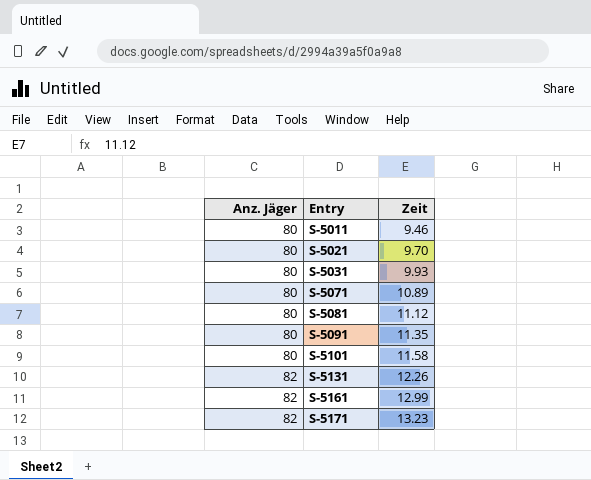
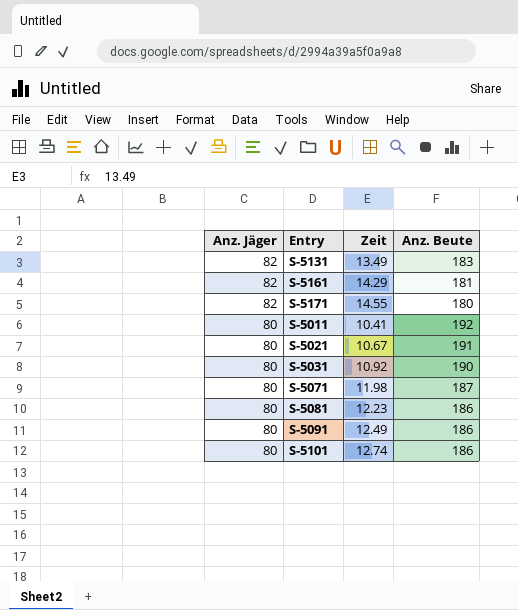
row order: Anz. Jäger ascending -> Anz. Jäger descending
column Anz. Beute | position: none -> 4
S-5131 | Zeit: 12.26 -> 13.49
S-5161 | Zeit: 12.99 -> 14.29
S-5171 | Zeit: 13.23 -> 14.55
S-5011 | Zeit: 9.46 -> 10.41
S-5021 | Zeit: 9.70 -> 10.67
S-5031 | Zeit: 9.93 -> 10.92
S-5071 | Zeit: 10.89 -> 11.98
S-5081 | Zeit: 11.12 -> 12.23
S-5091 | Zeit: 11.35 -> 12.49
S-5101 | Zeit: 11.58 -> 12.74

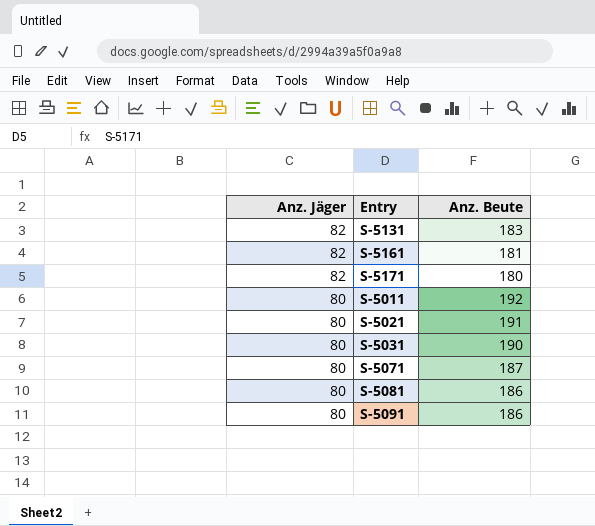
column Zeit | position: 3 -> none
row S-5101: 80 | 12.74 | 186 -> none

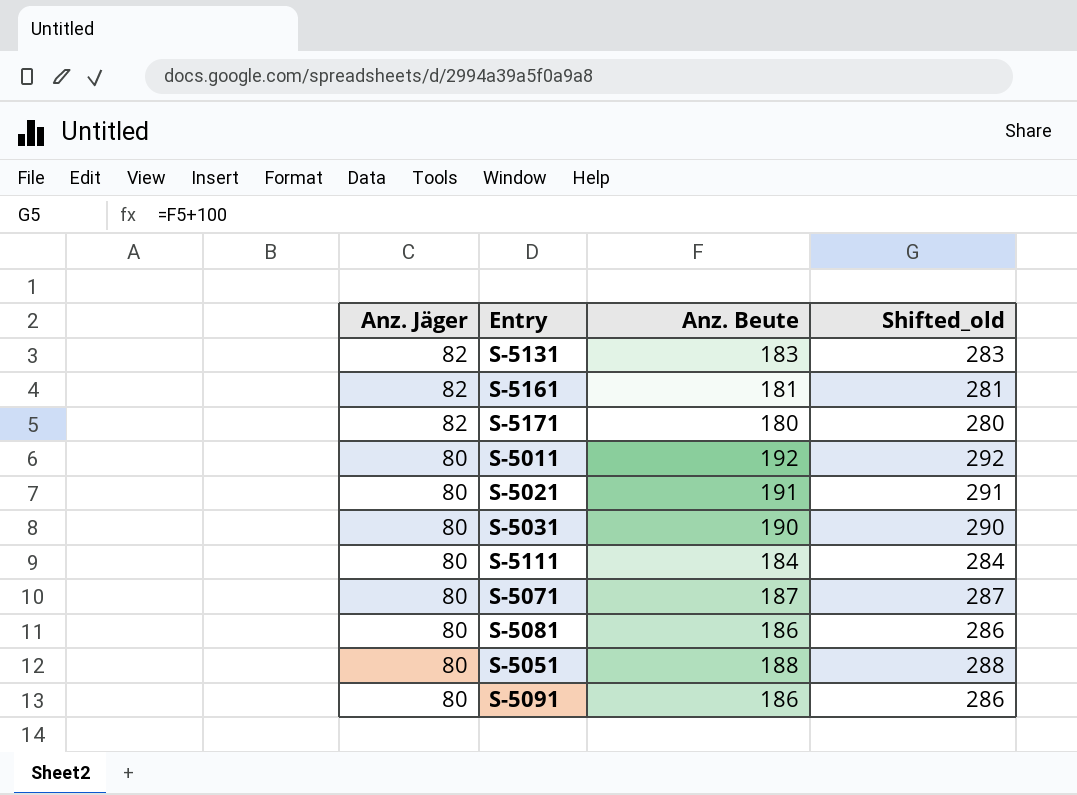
column Shifted_old | formula: none -> [Anz. Beute] + 100
row S-5111: none -> 80 | 184 | 284
row S-5051: none -> 80 | 188 | 288

